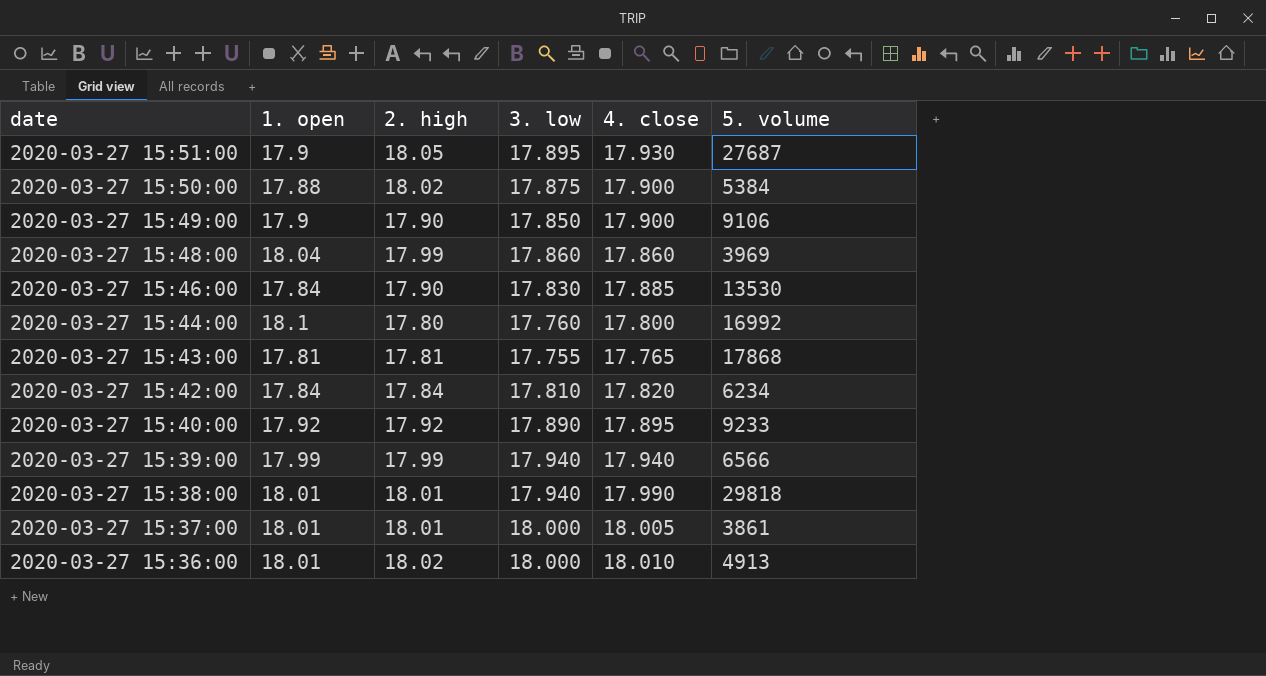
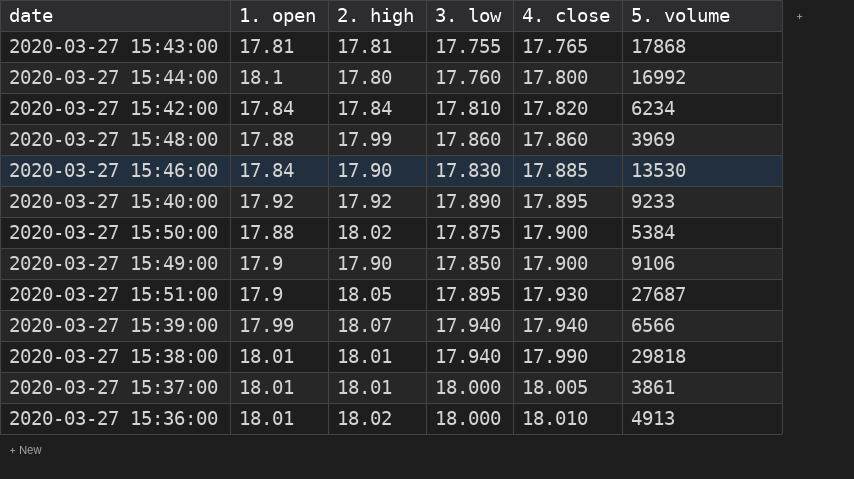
row order: date descending -> 4. close ascending
2020-03-27 15:48:00 | 1. open: 18.04 -> 17.88
2020-03-27 15:39:00 | 2. high: 17.99 -> 18.07

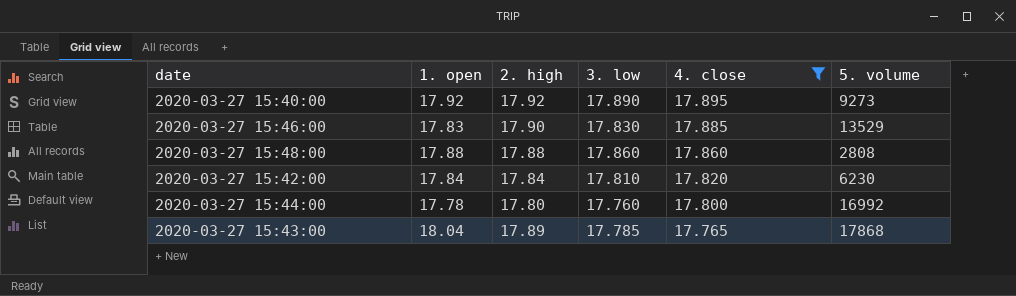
filter: none -> 4. close <= 17.895
row order: 4. close ascending -> 4. close descending
2020-03-27 15:40:00 | 5. volume: 9233 -> 9273
2020-03-27 15:46:00 | 1. open: 17.84 -> 17.83
2020-03-27 15:46:00 | 5. volume: 13530 -> 13529
2020-03-27 15:48:00 | 2. high: 17.99 -> 17.88
2020-03-27 15:48:00 | 5. volume: 3969 -> 2808
2020-03-27 15:42:00 | 5. volume: 6234 -> 6230
2020-03-27 15:44:00 | 1. open: 18.1 -> 17.78
2020-03-27 15:43:00 | 1. open: 17.81 -> 18.04
2020-03-27 15:43:00 | 2. high: 17.81 -> 17.89
2020-03-27 15:43:00 | 3. low: 17.755 -> 17.785

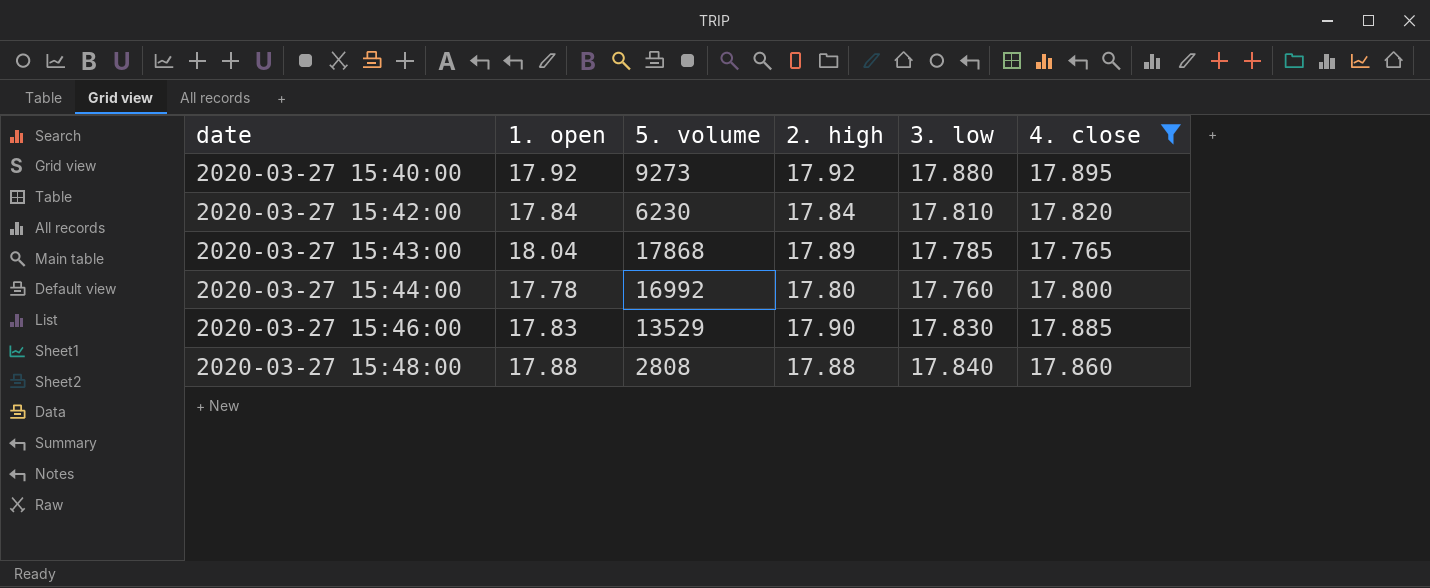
row order: 4. close descending -> date ascending
column 5. volume | position: 6 -> 3
2020-03-27 15:40:00 | 3. low: 17.890 -> 17.880
2020-03-27 15:48:00 | 3. low: 17.860 -> 17.840

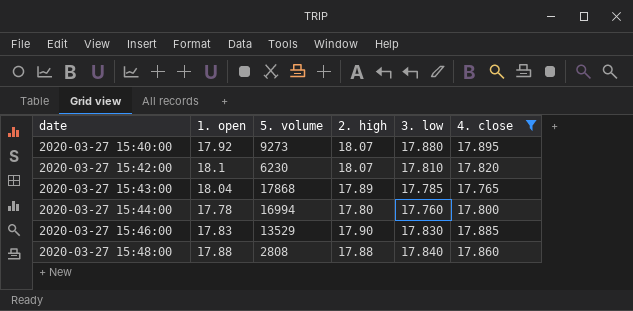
2020-03-27 15:40:00 | 2. high: 17.92 -> 18.07
2020-03-27 15:42:00 | 1. open: 17.84 -> 18.1
2020-03-27 15:42:00 | 2. high: 17.84 -> 18.07
2020-03-27 15:44:00 | 5. volume: 16992 -> 16994

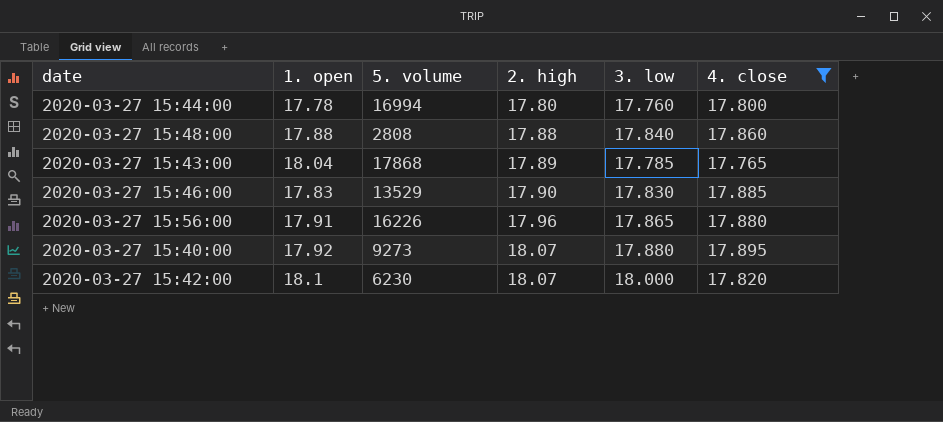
row order: date ascending -> 2. high ascending
row 2020-03-27 15:56:00: none -> 17.91 | 16226 | 17.96 | 17.865 | 17.880
2020-03-27 15:42:00 | 3. low: 17.810 -> 18.000

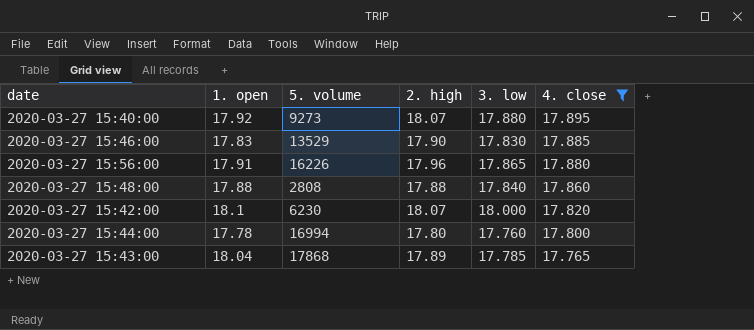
row order: 2. high ascending -> 4. close descending

